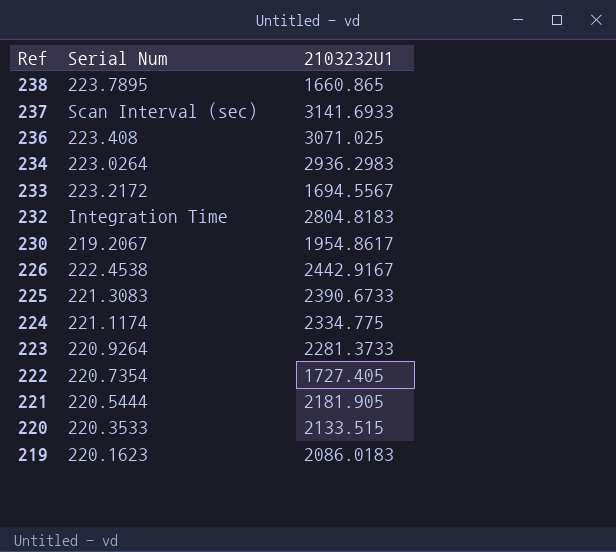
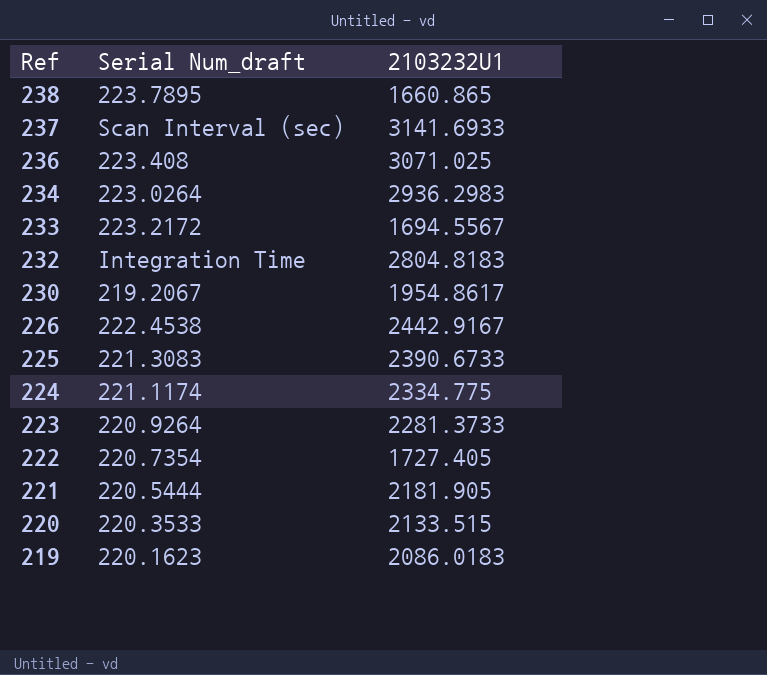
column name: Serial Num -> Serial Num_draft

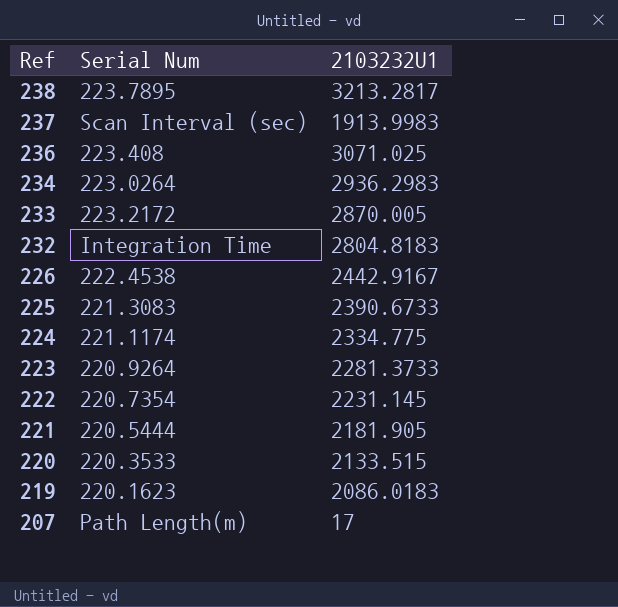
column name: Serial Num_draft -> Serial Num
row 230: 219.2067 | 1954.8617 -> none
238 | 2103232U1: 1660.865 -> 3213.2817
237 | 2103232U1: 3141.6933 -> 1913.9983
233 | 2103232U1: 1694.5567 -> 2870.005
222 | 2103232U1: 1727.405 -> 2231.145
row 207: none -> Path Length(m) | 17

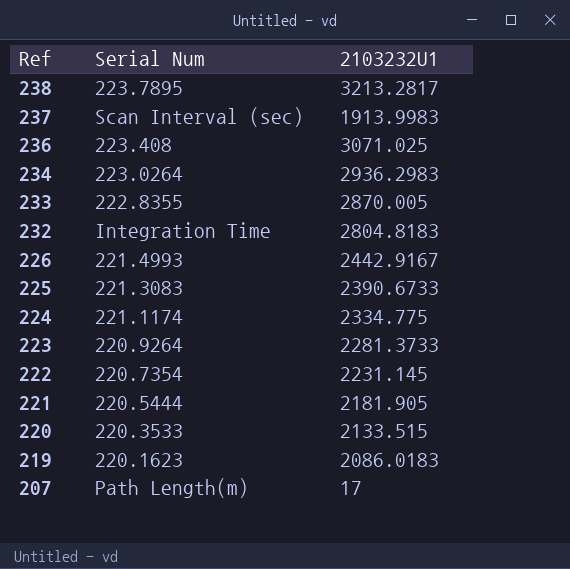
233 | Serial Num: 223.2172 -> 222.8355
226 | Serial Num: 222.4538 -> 221.4993

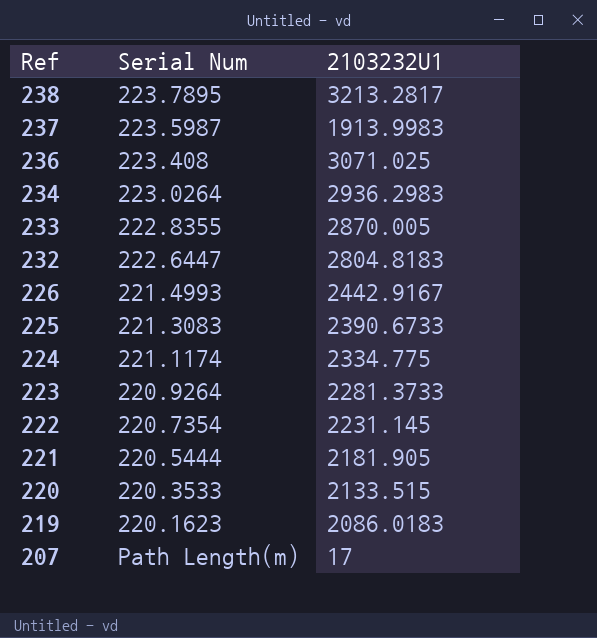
237 | Serial Num: Scan Interval (sec) -> 223.5987
232 | Serial Num: Integration Time -> 222.6447

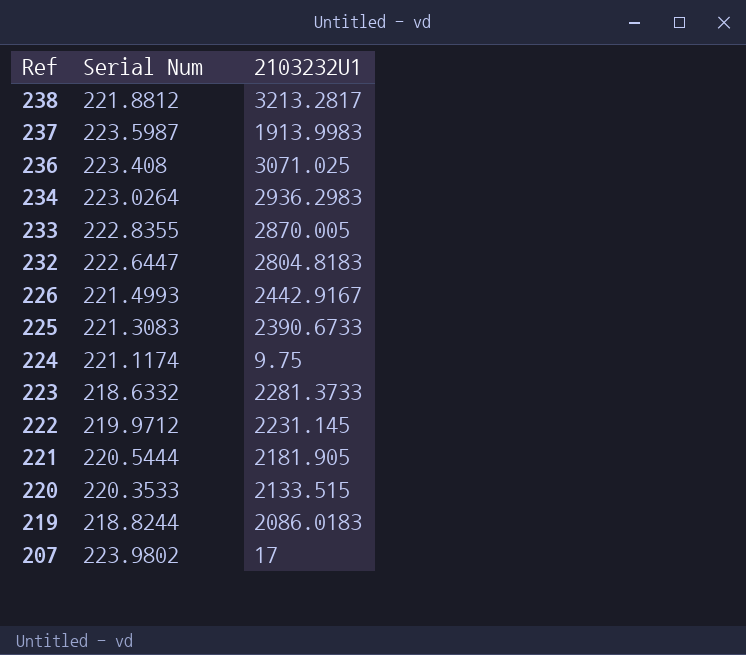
238 | Serial Num: 223.7895 -> 221.8812
224 | 2103232U1: 2334.775 -> 9.75
223 | Serial Num: 220.9264 -> 218.6332
222 | Serial Num: 220.7354 -> 219.9712
219 | Serial Num: 220.1623 -> 218.8244
207 | Serial Num: Path Length(m) -> 223.9802

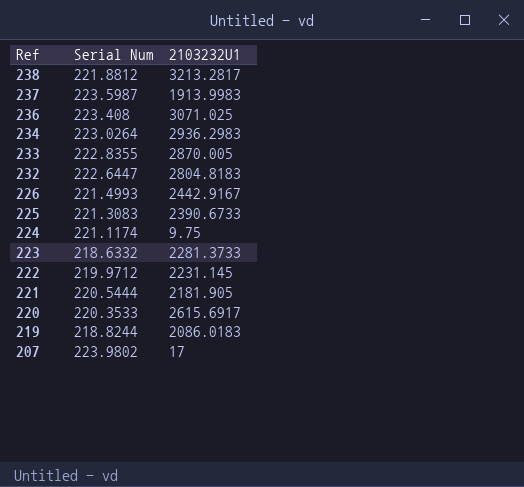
220 | 2103232U1: 2133.515 -> 2615.6917

